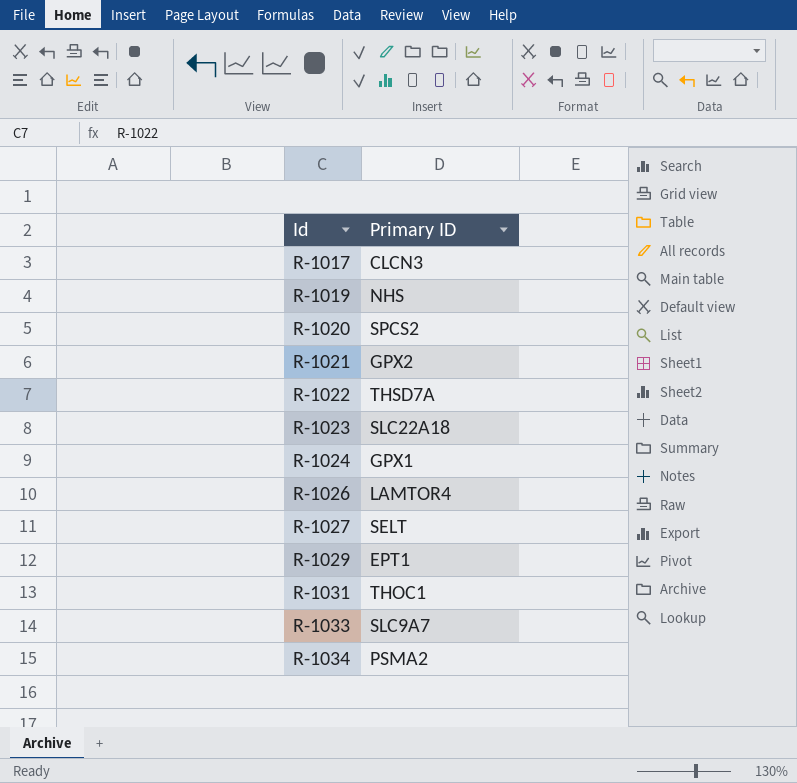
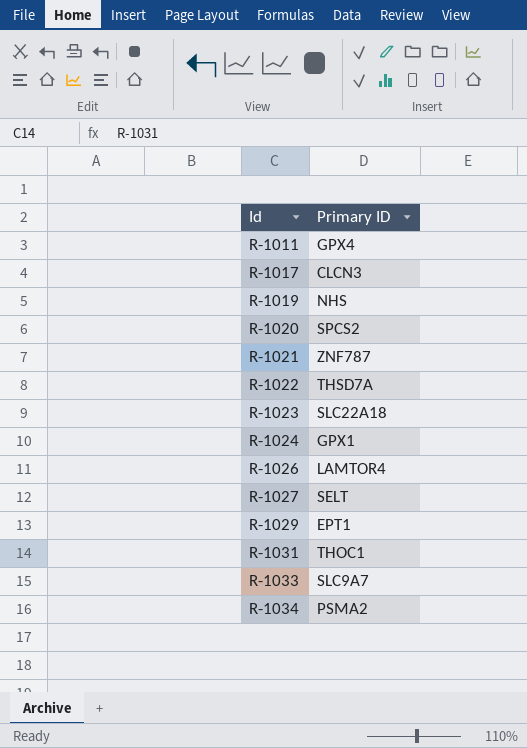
row R-1011: none -> GPX4
R-1021 | Primary ID: GPX2 -> ZNF787

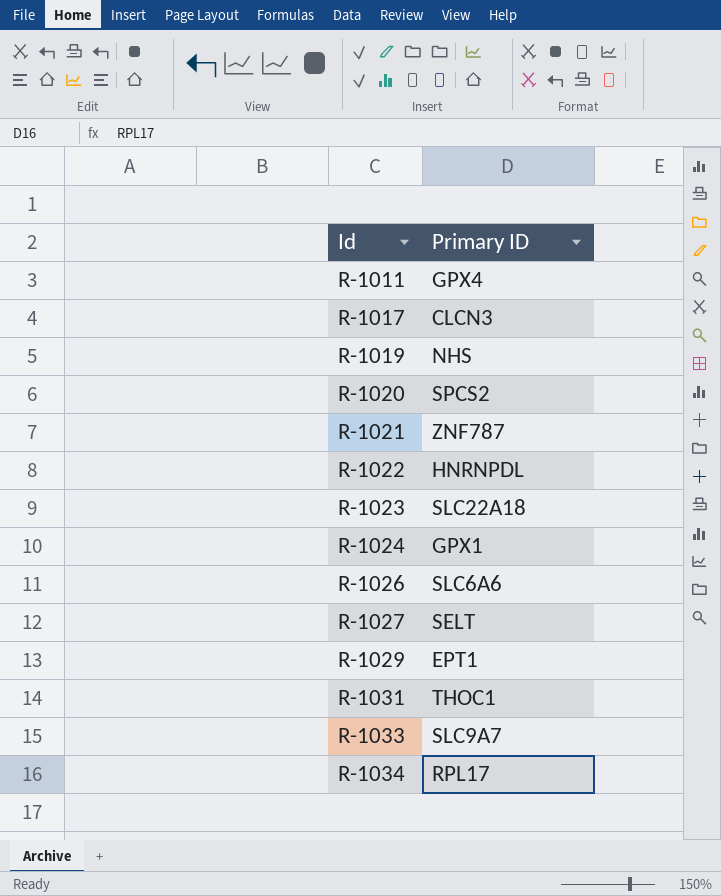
R-1022 | Primary ID: THSD7A -> HNRNPDL
R-1026 | Primary ID: LAMTOR4 -> SLC6A6
R-1034 | Primary ID: PSMA2 -> RPL17

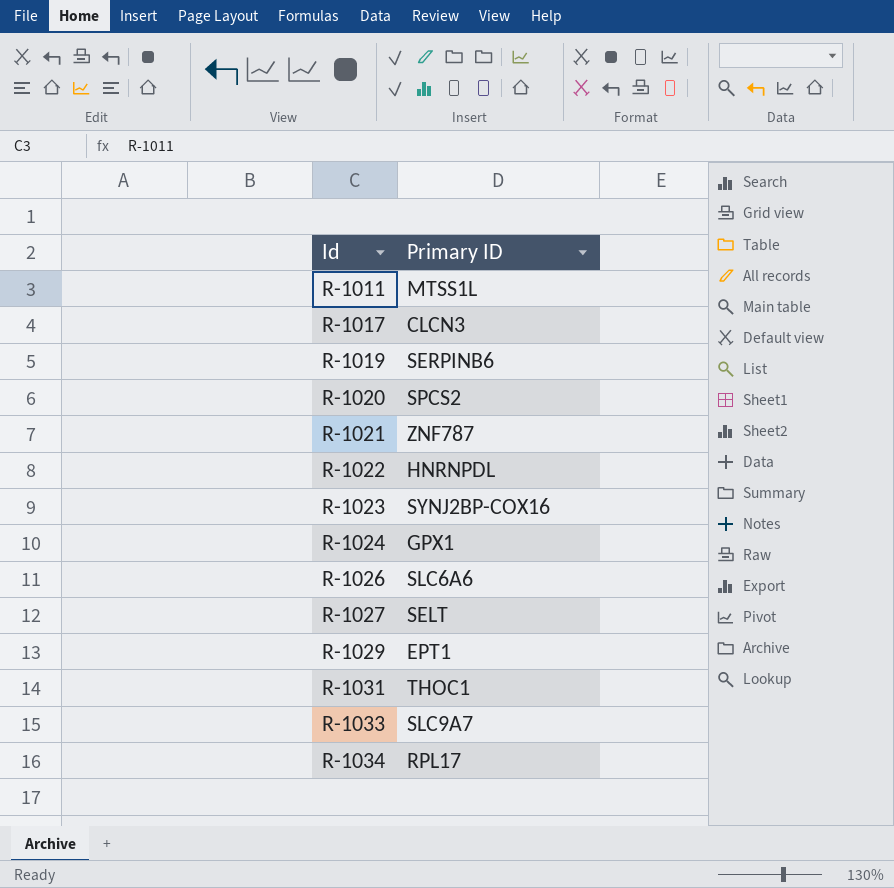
R-1011 | Primary ID: GPX4 -> MTSS1L
R-1019 | Primary ID: NHS -> SERPINB6
R-1023 | Primary ID: SLC22A18 -> SYNJ2BP-COX16

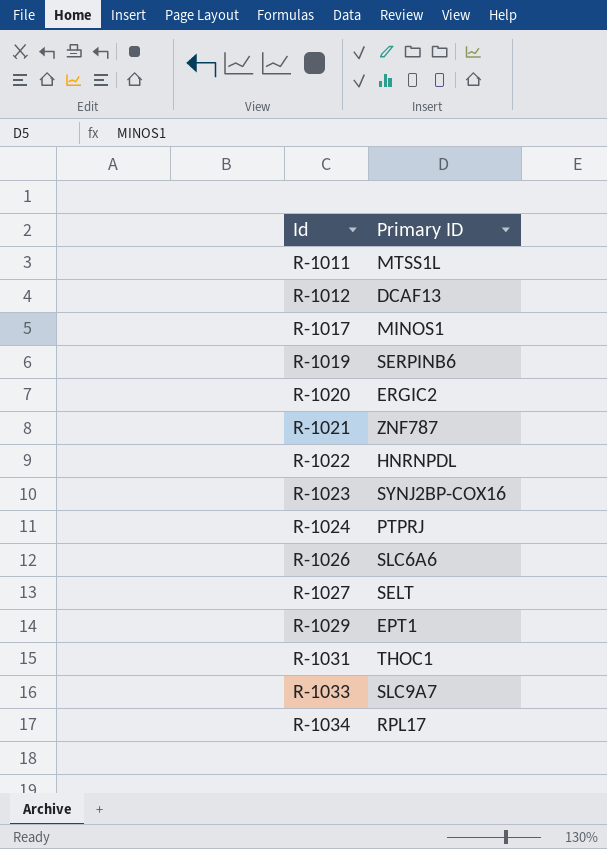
row R-1012: none -> DCAF13
R-1017 | Primary ID: CLCN3 -> MINOS1
R-1020 | Primary ID: SPCS2 -> ERGIC2
R-1024 | Primary ID: GPX1 -> PTPRJ

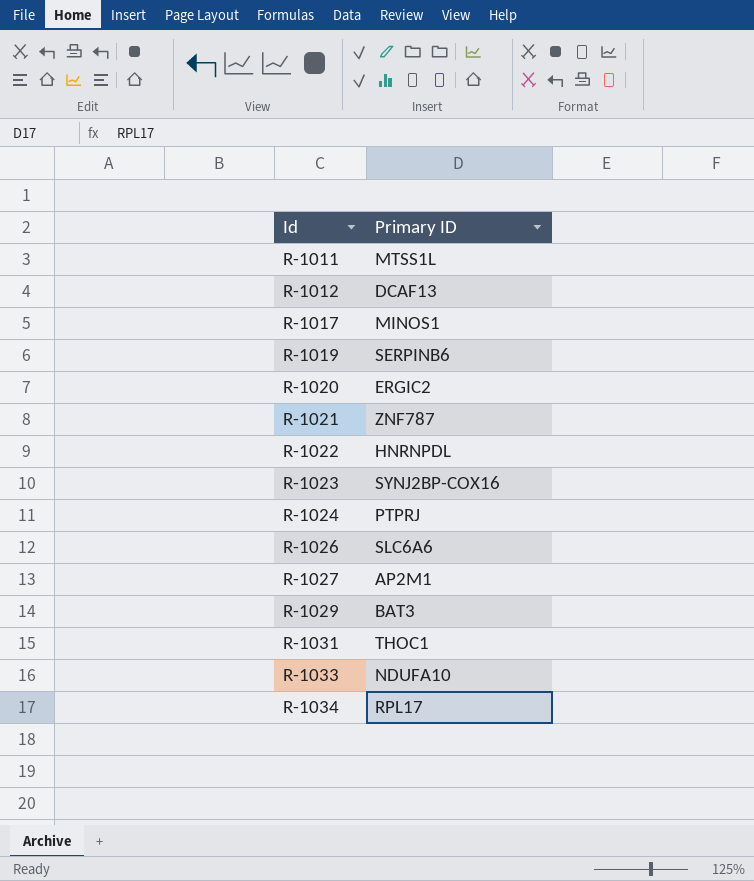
R-1027 | Primary ID: SELT -> AP2M1
R-1029 | Primary ID: EPT1 -> BAT3
R-1033 | Primary ID: SLC9A7 -> NDUFA10

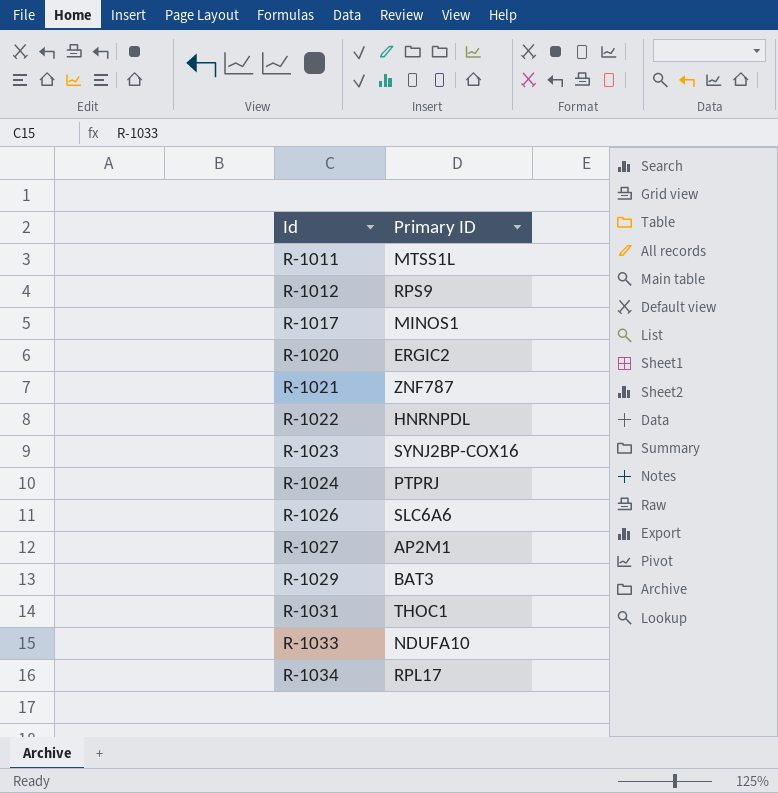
row R-1019: SERPINB6 -> none
R-1012 | Primary ID: DCAF13 -> RPS9

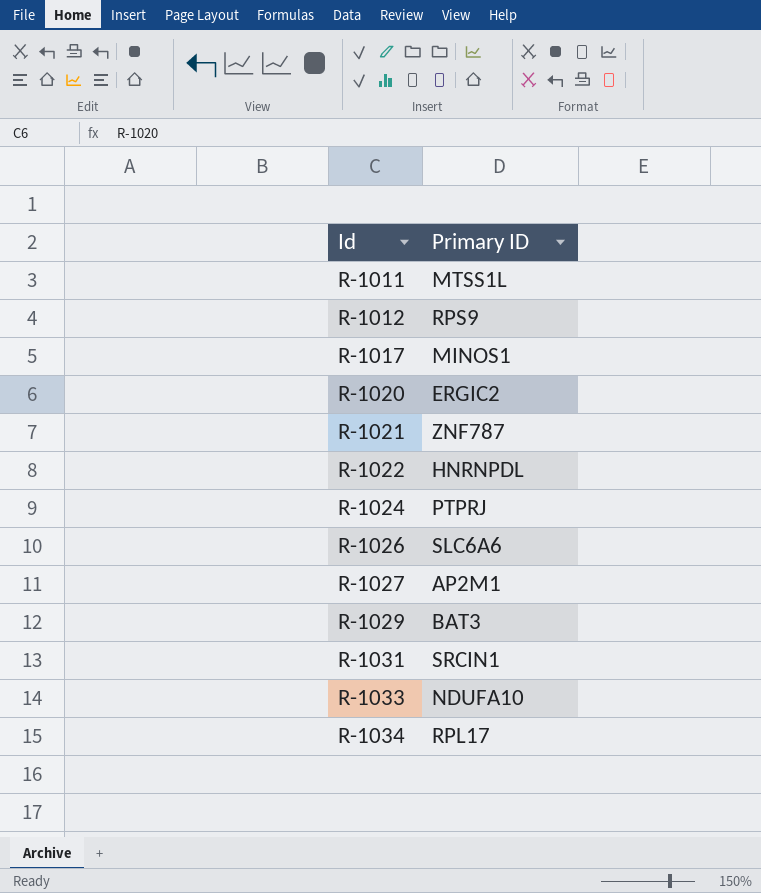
row R-1023: SYNJ2BP-COX16 -> none
R-1031 | Primary ID: THOC1 -> SRCIN1

